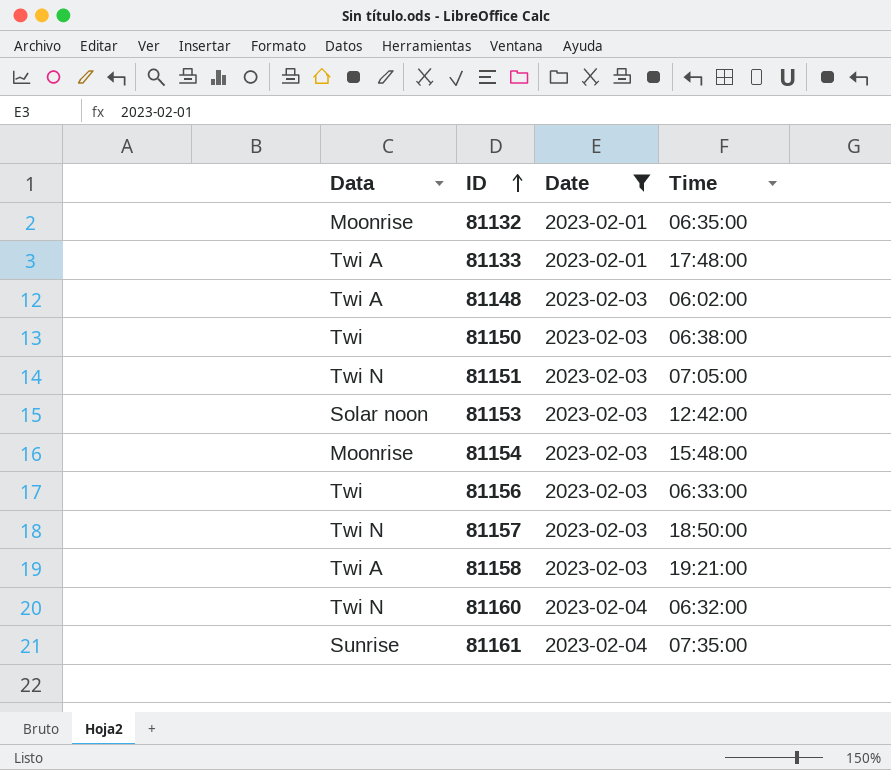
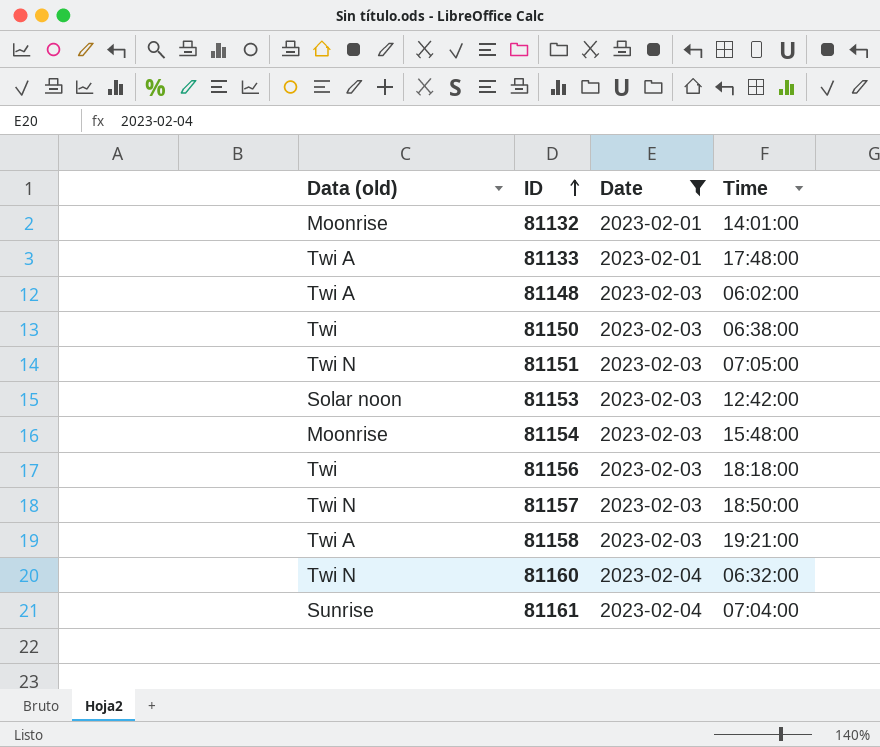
column name: Data -> Data (old)
81132 | Time: 06:35:00 -> 14:01:00
81156 | Time: 06:33:00 -> 18:18:00
81161 | Time: 07:35:00 -> 07:04:00

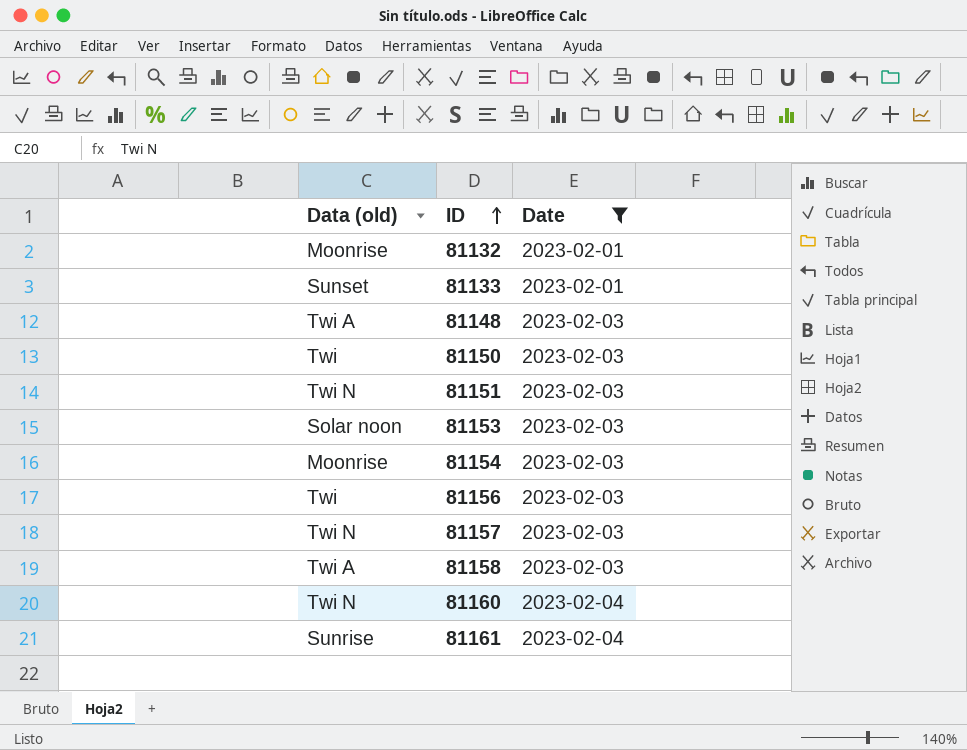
column Time | position: 4 -> none
81133 | Data (old): Twi A -> Sunset

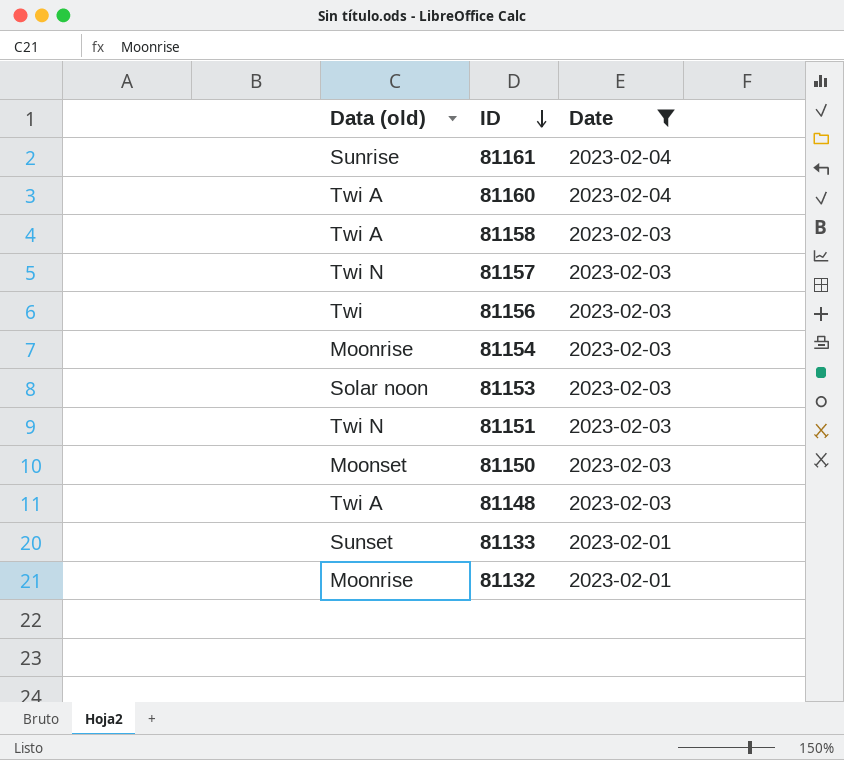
row order: ID ascending -> ID descending
81160 | Data (old): Twi N -> Twi A
81150 | Data (old): Twi -> Moonset

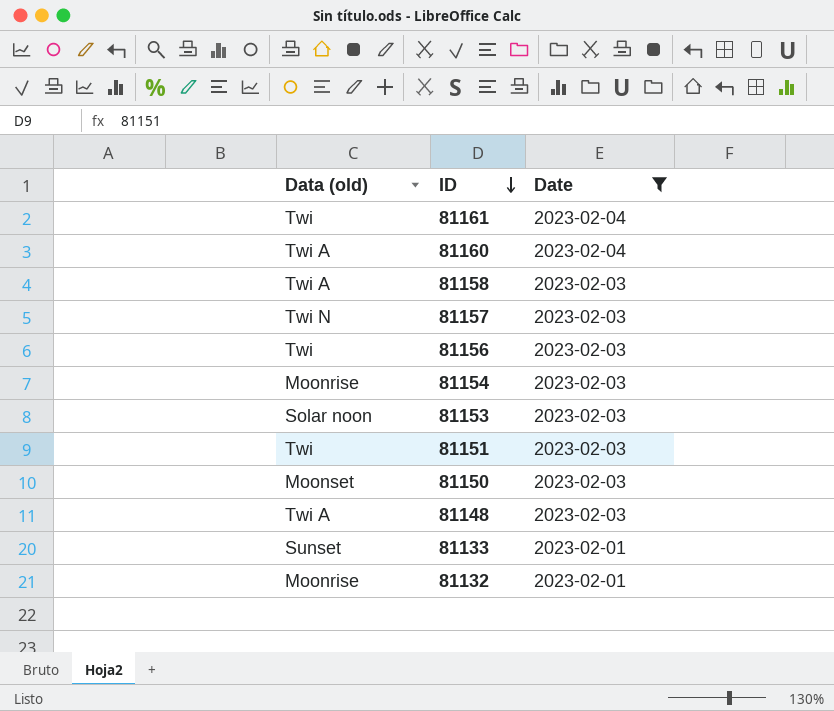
81161 | Data (old): Sunrise -> Twi
81151 | Data (old): Twi N -> Twi

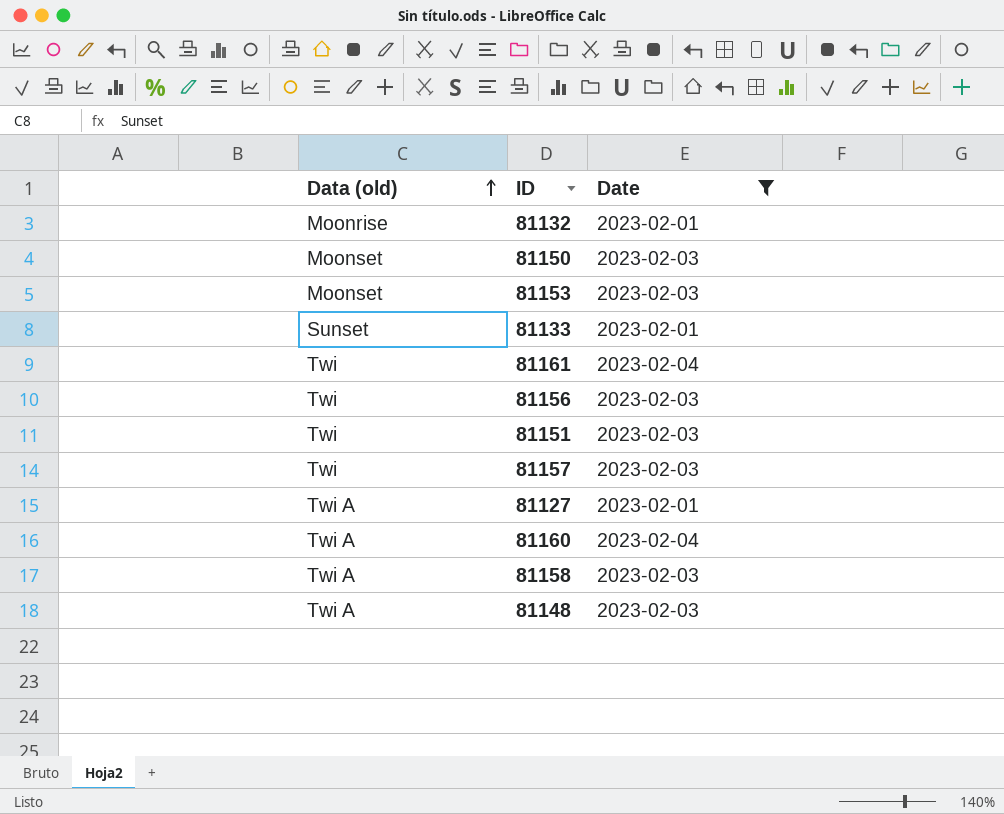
row order: ID descending -> Data (old) ascending
row 81154: Moonrise | 2023-02-03 -> none
81153 | Data (old): Solar noon -> Moonset
81157 | Data (old): Twi N -> Twi
row 81127: none -> Twi A | 2023-02-01

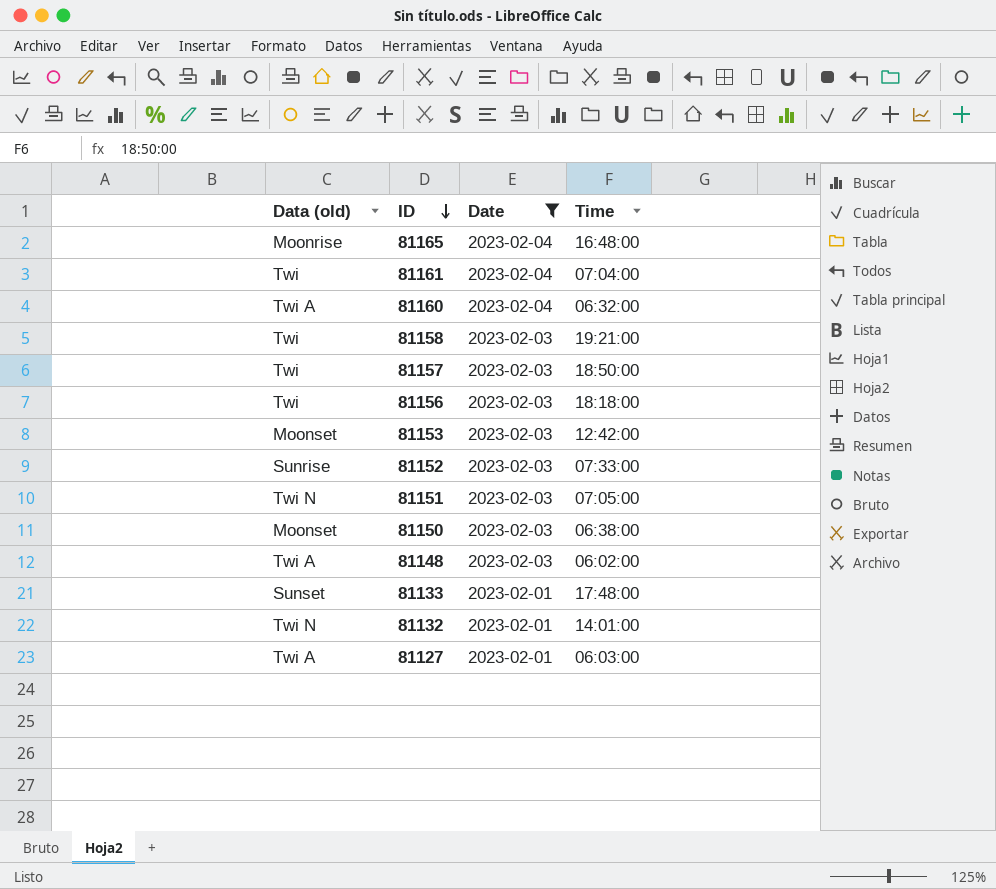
row order: Data (old) ascending -> ID descending
column Time | position: none -> 4
row 81165: none -> Moonrise | 2023-02-04 | 16:48:00
81158 | Data (old): Twi A -> Twi
row 81152: none -> Sunrise | 2023-02-03 | 07:33:00
81151 | Data (old): Twi -> Twi N
81132 | Data (old): Moonrise -> Twi N

